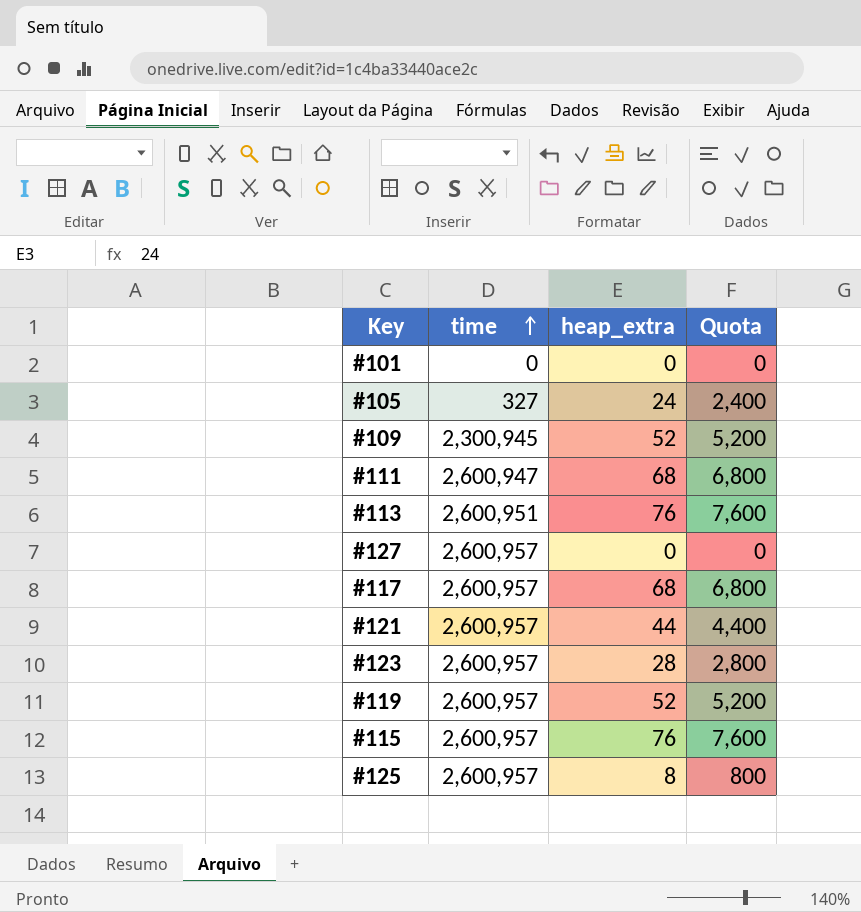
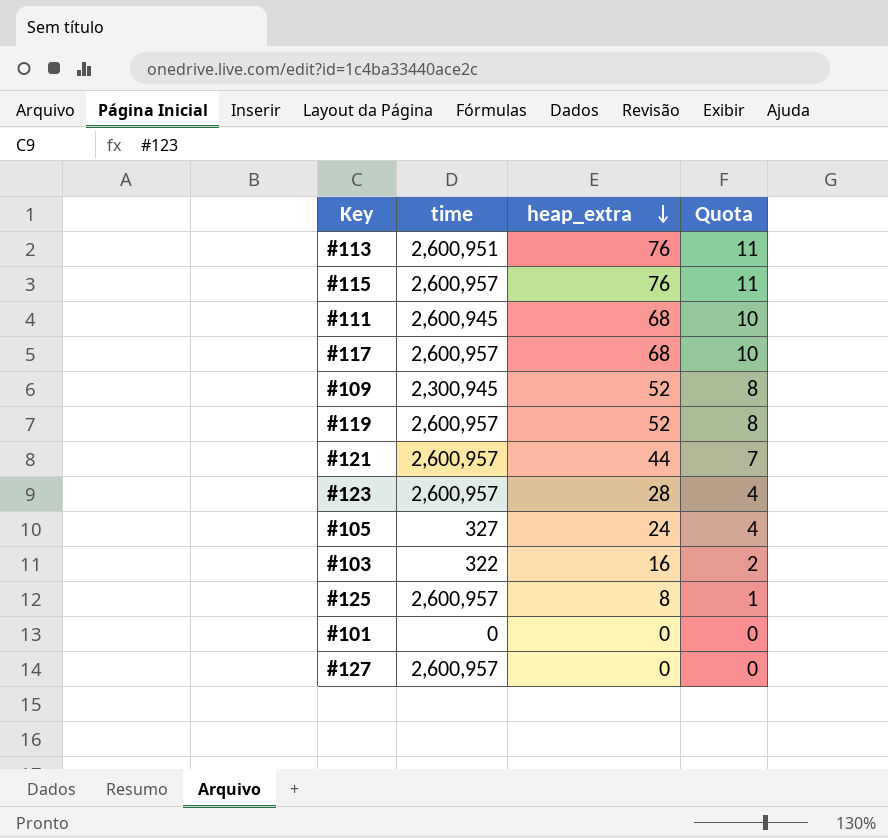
row order: time ascending -> heap_extra descending
column Quota | formula: [heap_extra] * 100 -> [heap_extra] * 0.15
#111 | time: 2,600,947 -> 2,600,945
row #103: none -> 322 | 16 | 2

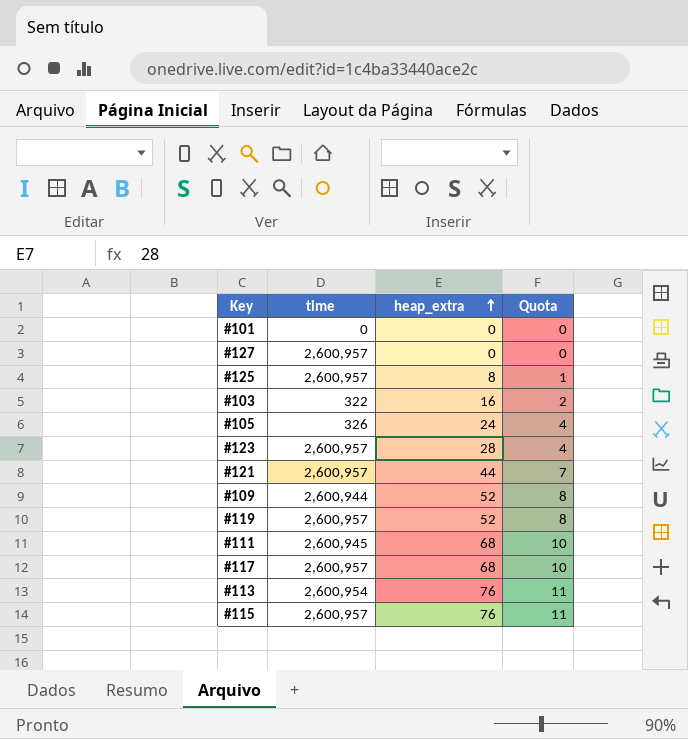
row order: heap_extra descending -> heap_extra ascending
#105 | time: 327 -> 326
#109 | time: 2,300,945 -> 2,600,944
#113 | time: 2,600,951 -> 2,600,954

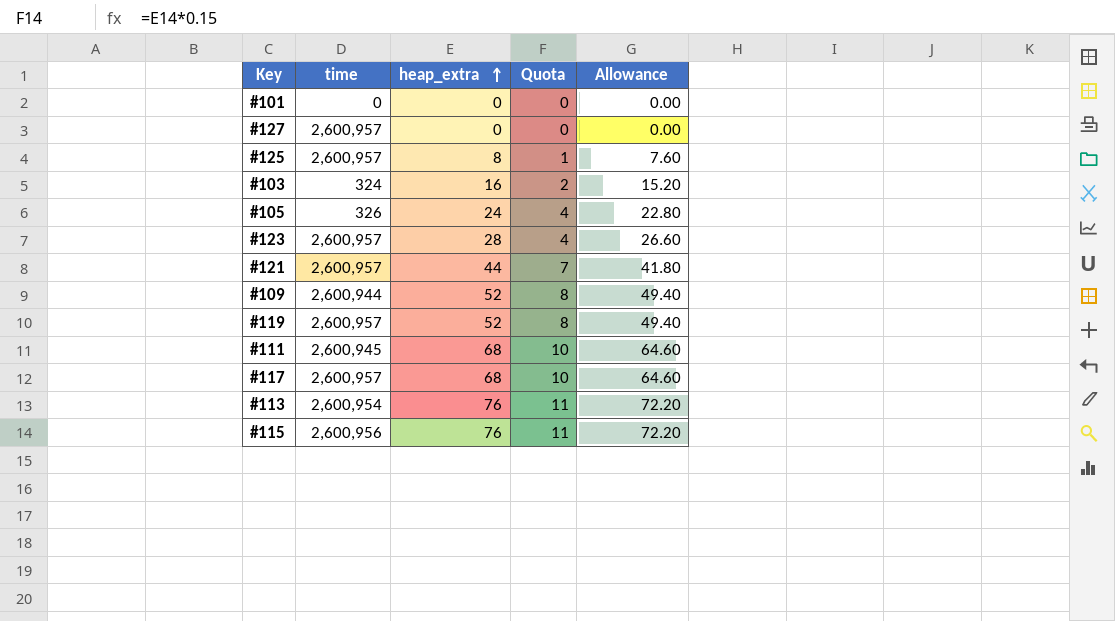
column Allowance | formula: none -> [heap_extra] * 0.95
#103 | time: 322 -> 324
#115 | time: 2,600,957 -> 2,600,956

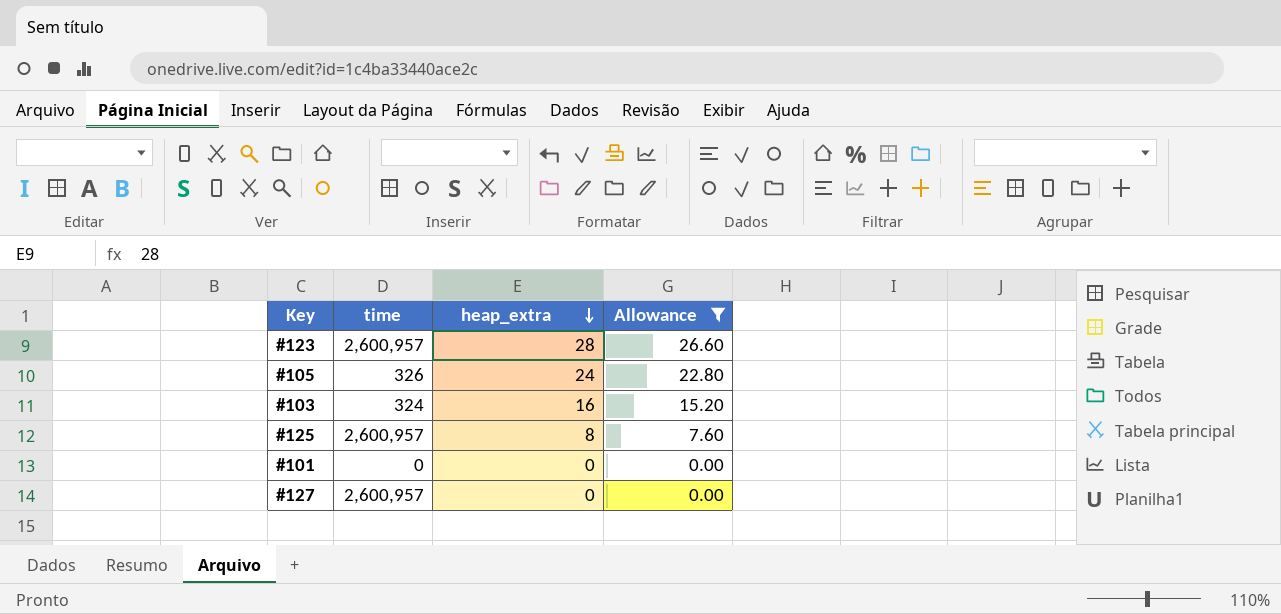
filter: none -> Allowance <= 26.60
row order: heap_extra ascending -> heap_extra descending
column Quota | formula: [heap_extra] * 0.15 -> none

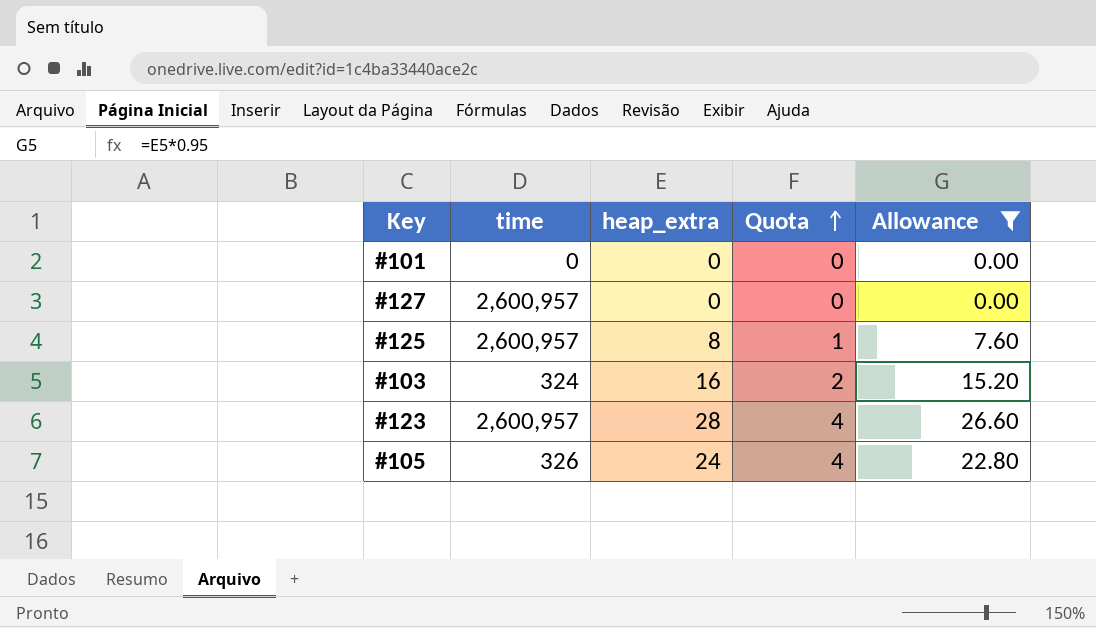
row order: heap_extra descending -> Quota ascending
column Quota | formula: none -> [heap_extra] * 0.15

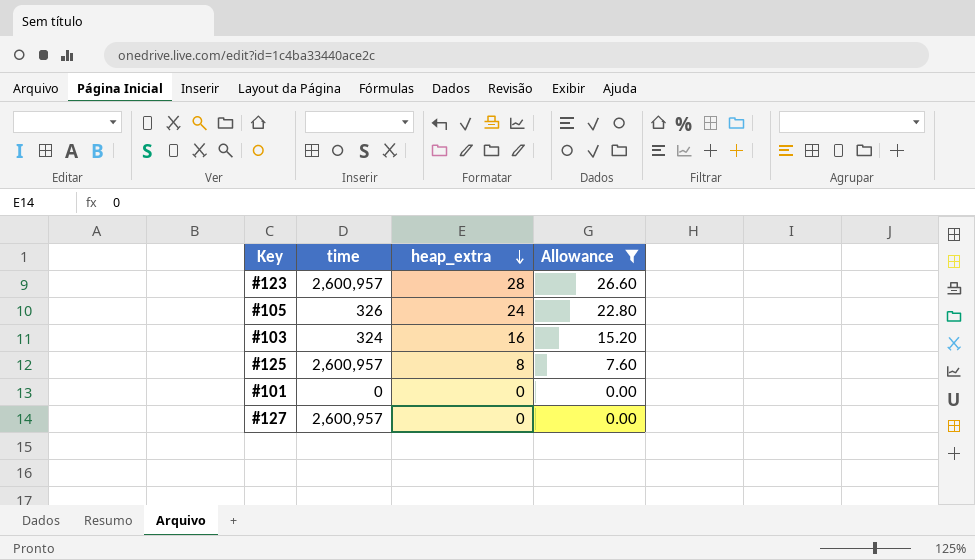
row order: Quota ascending -> heap_extra descending
column Quota | formula: [heap_extra] * 0.15 -> none

